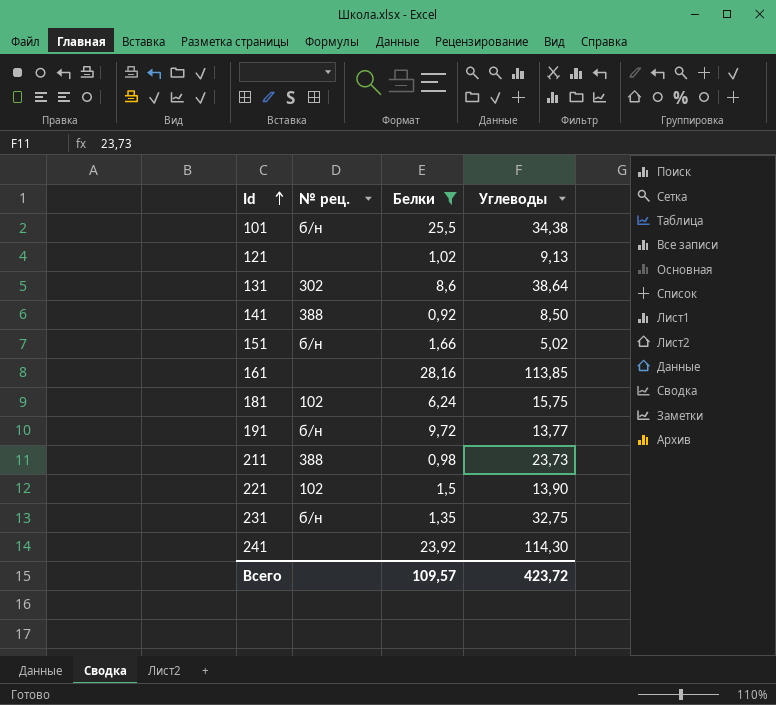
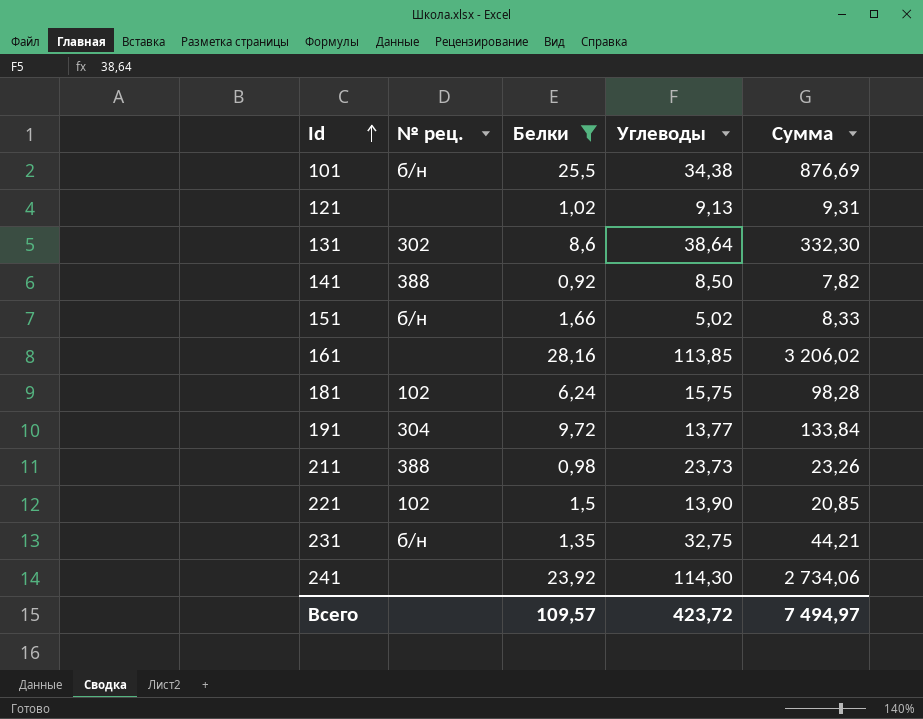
column Сумма | formula: none -> [Белки] * [Углеводы]
191 | № рец.: б/н -> 304

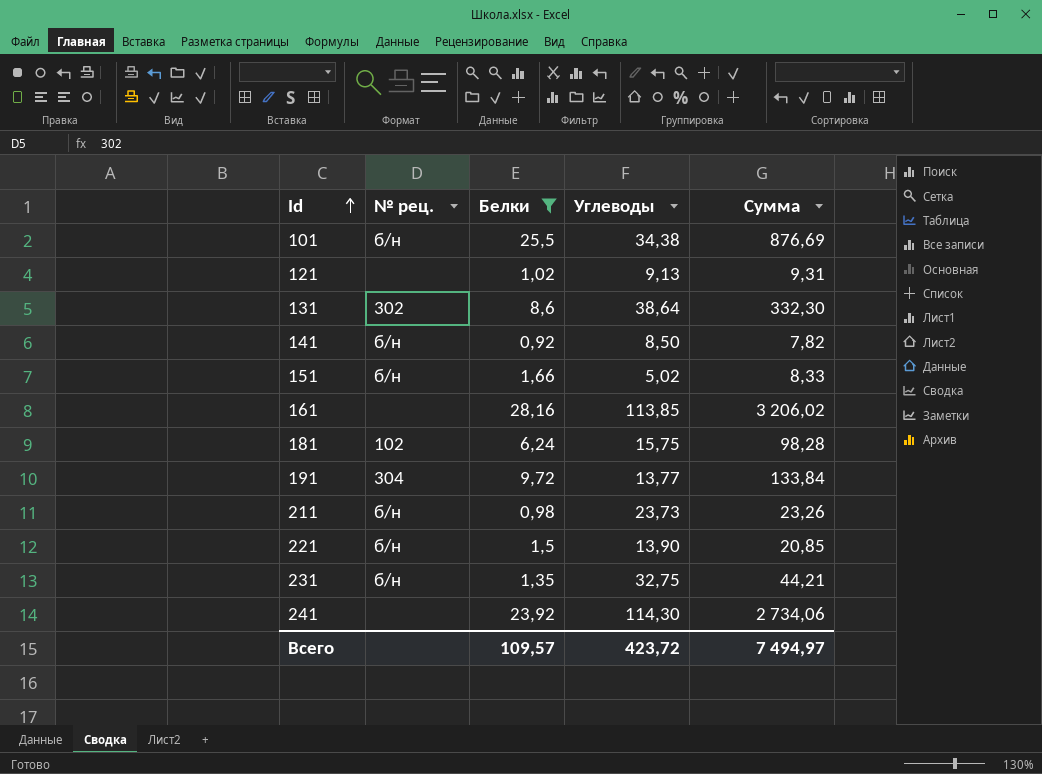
141 | № рец.: 388 -> б/н
211 | № рец.: 388 -> б/н
221 | № рец.: 102 -> б/н

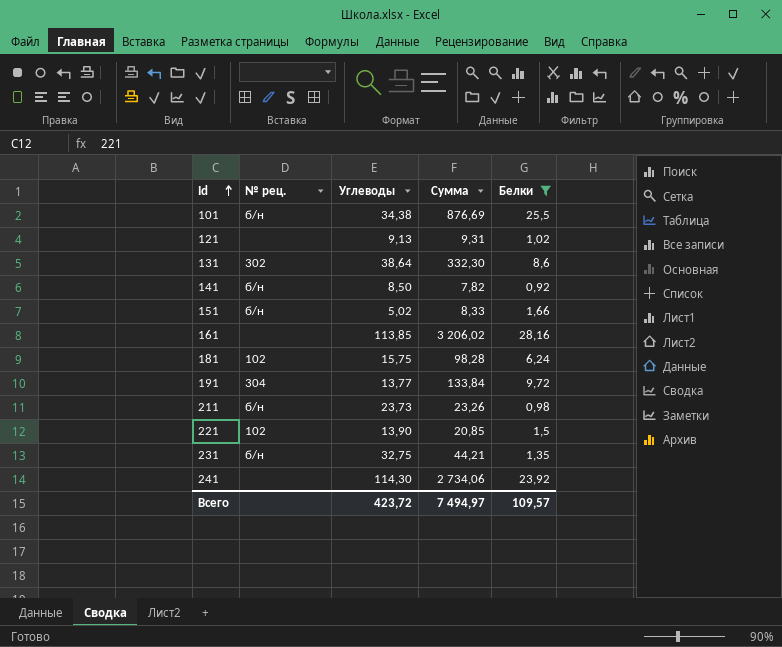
column Белки | position: 3 -> 5
221 | № рец.: б/н -> 102

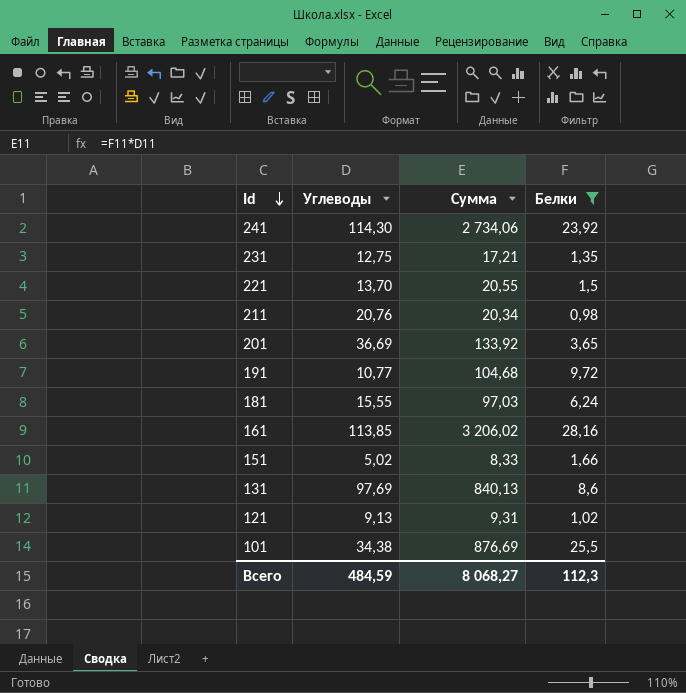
row order: Id ascending -> Id descending
column № рец. | position: 2 -> none
row 141: б/н | 8,50 | 7,82 | 0,92 -> none
231 | Углеводы: 32,75 -> 12,75
231 | Сумма: 44,21 -> 17,21
221 | Углеводы: 13,90 -> 13,70
221 | Сумма: 20,85 -> 20,55
211 | Углеводы: 23,73 -> 20,76
211 | Сумма: 23,26 -> 20,34
row 201: none -> 36,69 | 133,92 | 3,65
191 | Углеводы: 13,77 -> 10,77
191 | Сумма: 133,84 -> 104,68
181 | Углеводы: 15,75 -> 15,55
181 | Сумма: 98,28 -> 97,03
131 | Углеводы: 38,64 -> 97,69
131 | Сумма: 332,30 -> 840,13
Всего | Углеводы: 423,72 -> 484,59
Всего | Сумма: 7 494,97 -> 8 068,27
Всего | Белки: 109,57 -> 112,3

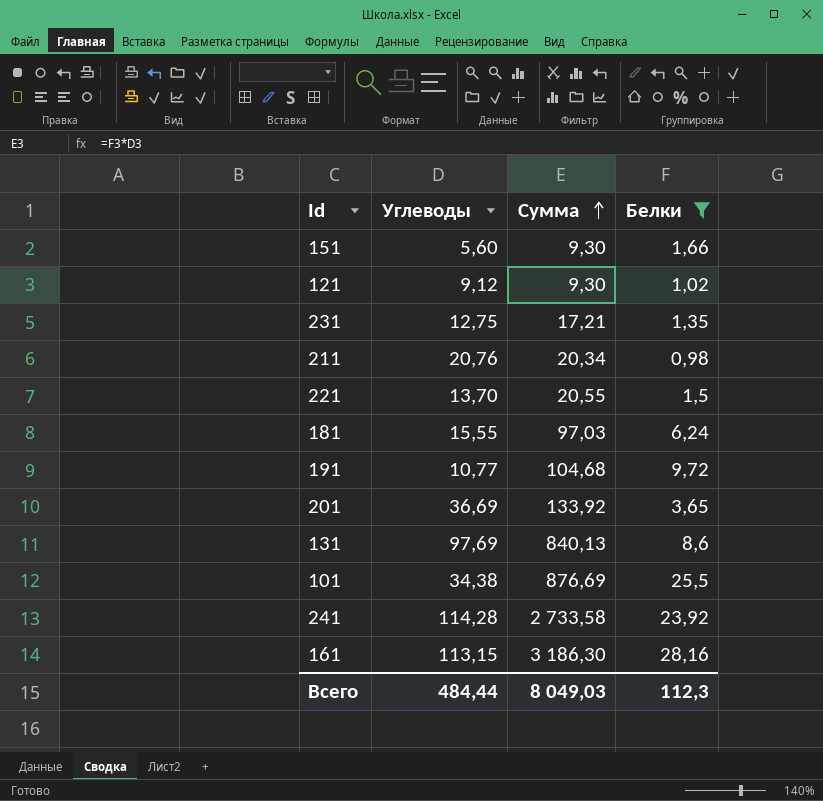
row order: Id descending -> Сумма ascending
151 | Углеводы: 5,02 -> 5,60
151 | Сумма: 8,33 -> 9,30
121 | Углеводы: 9,13 -> 9,12
121 | Сумма: 9,31 -> 9,30
241 | Углеводы: 114,30 -> 114,28
241 | Сумма: 2 734,06 -> 2 733,58
161 | Углеводы: 113,85 -> 113,15
161 | Сумма: 3 206,02 -> 3 186,30
Всего | Углеводы: 484,59 -> 484,44
Всего | Сумма: 8 068,27 -> 8 049,03

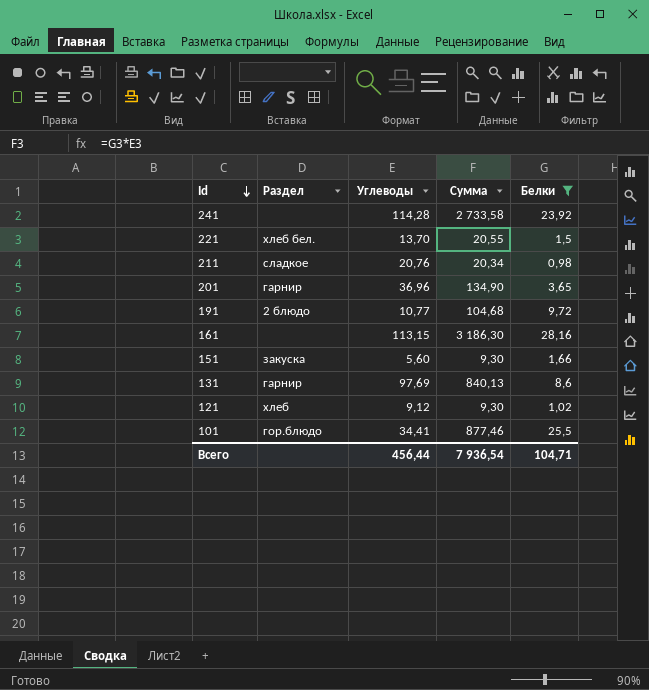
row order: Сумма ascending -> Id descending
column Раздел | position: none -> 2
row 231: 12,75 | 17,21 | 1,35 -> none
row 181: 15,55 | 97,03 | 6,24 -> none
201 | Углеводы: 36,69 -> 36,96
201 | Сумма: 133,92 -> 134,90
101 | Углеводы: 34,38 -> 34,41
101 | Сумма: 876,69 -> 877,46
Всего | Углеводы: 484,44 -> 456,44
Всего | Сумма: 8 049,03 -> 7 936,54
Всего | Белки: 112,3 -> 104,71

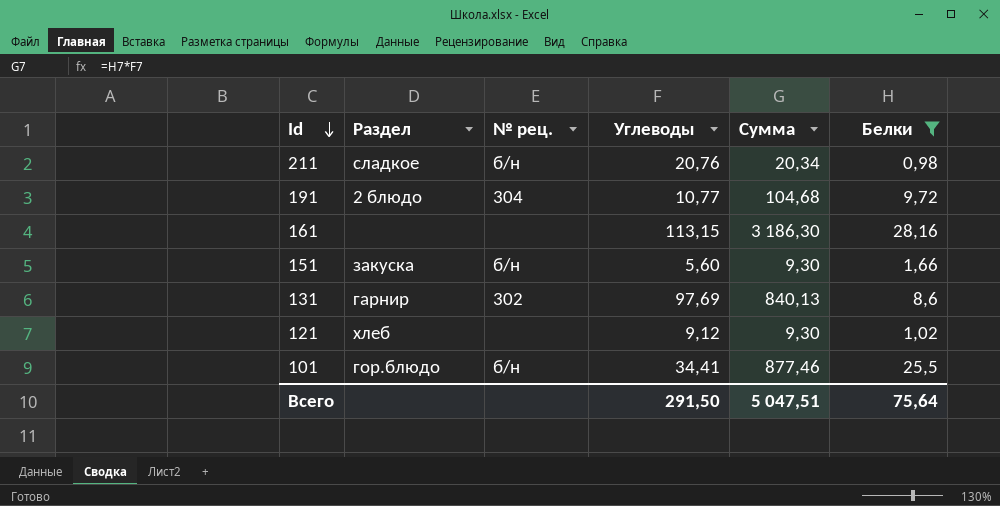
column № рец. | position: none -> 3
row 241: none | 114,28 | 2 733,58 | 23,92 -> none
row 221: хлеб бел. | 13,70 | 20,55 | 1,5 -> none
row 201: гарнир | 36,96 | 134,90 | 3,65 -> none
Всего | Углеводы: 456,44 -> 291,50
Всего | Сумма: 7 936,54 -> 5 047,51
Всего | Белки: 104,71 -> 75,64

